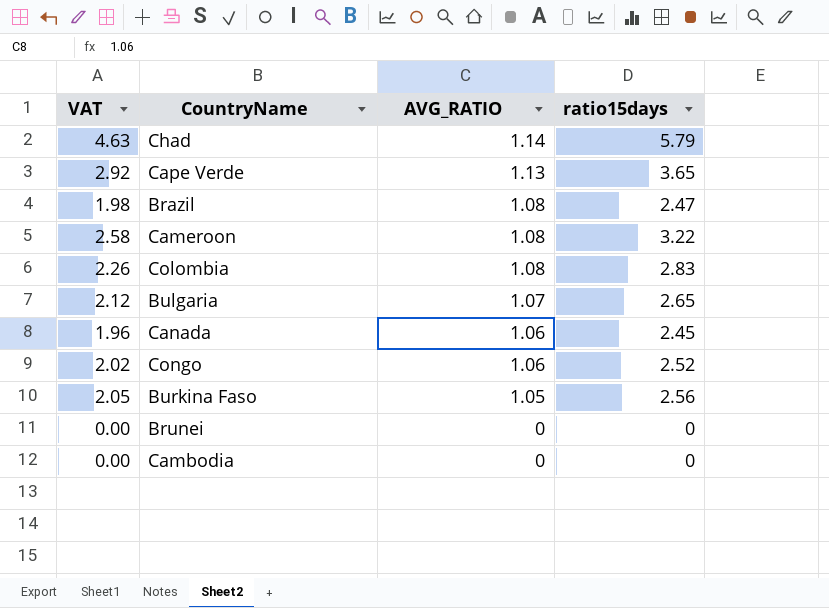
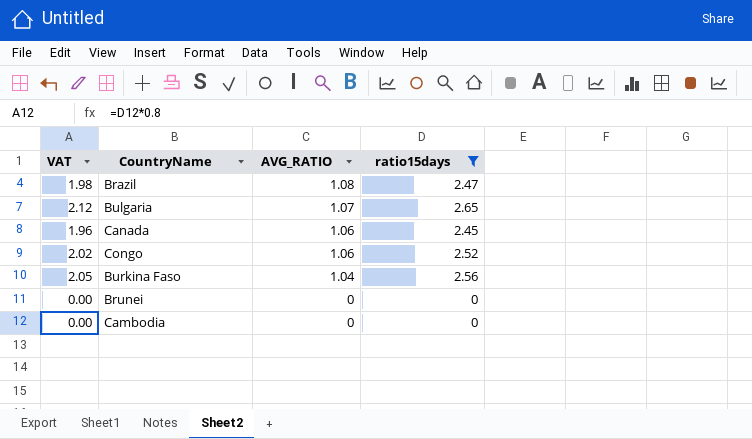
filter: none -> ratio15days <= 2.65
Burkina Faso | AVG_RATIO: 1.05 -> 1.04

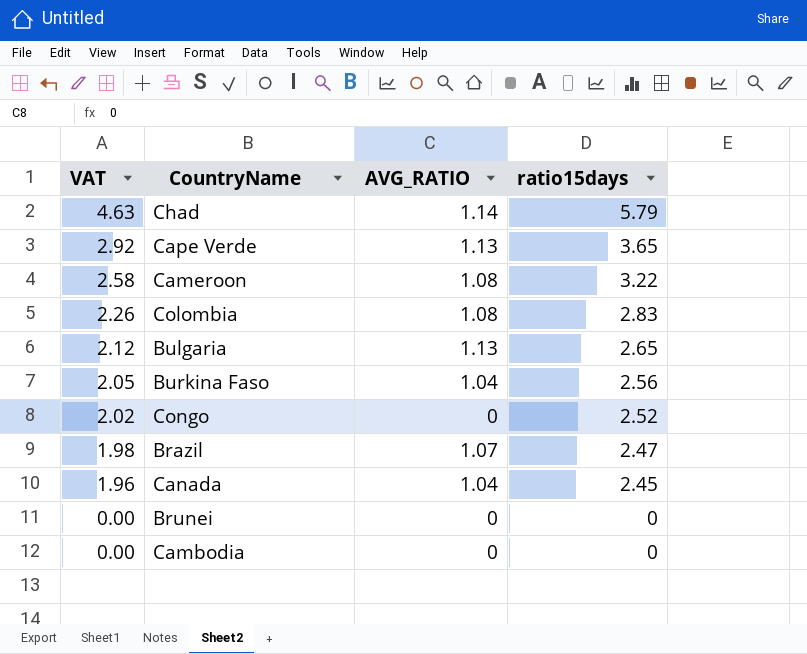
filter: ratio15days <= 2.65 -> none
row order: AVG_RATIO descending -> VAT descending
Bulgaria | AVG_RATIO: 1.07 -> 1.13
Congo | AVG_RATIO: 1.06 -> 0
Brazil | AVG_RATIO: 1.08 -> 1.07
Canada | AVG_RATIO: 1.06 -> 1.04

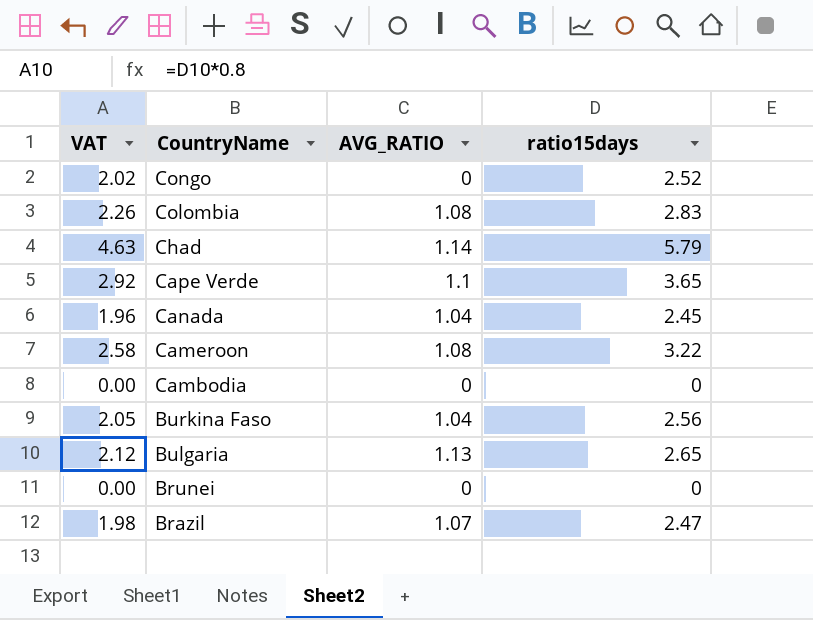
row order: VAT descending -> CountryName descending
Cape Verde | AVG_RATIO: 1.13 -> 1.1

